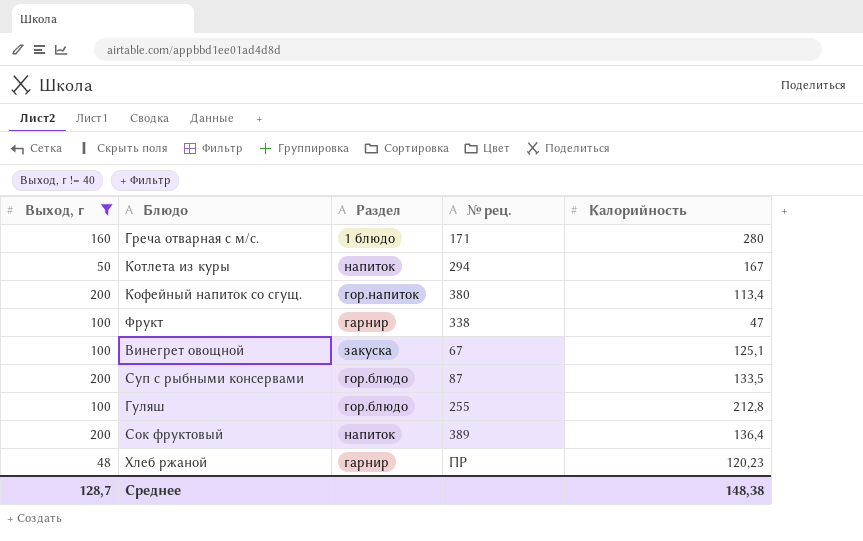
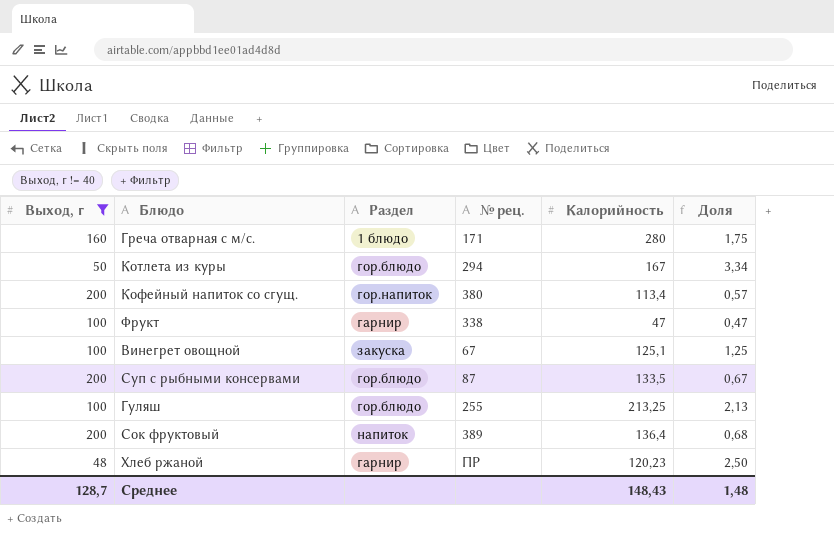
column Доля | formula: none -> [Калорийность] / [Выход, г]
Котлета из куры | Раздел: напиток -> гор.блюдо
Гуляш | Калорийность: 212,8 -> 213,25
Среднее | Калорийность: 148,38 -> 148,43

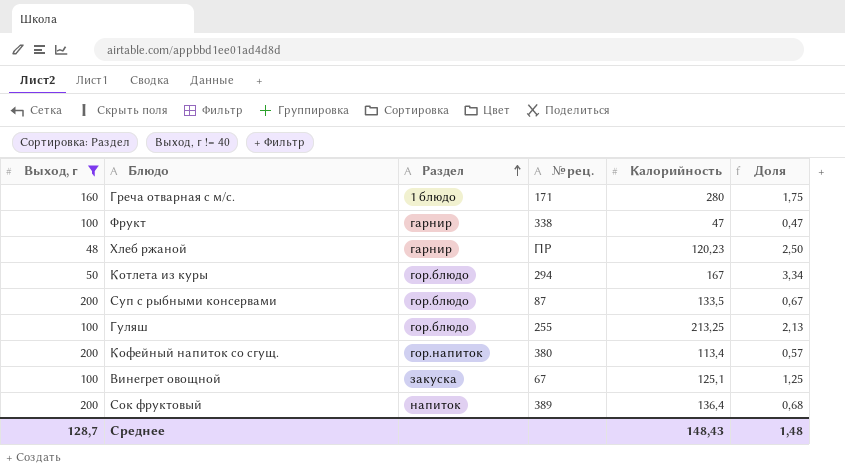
row order: none -> Раздел ascending

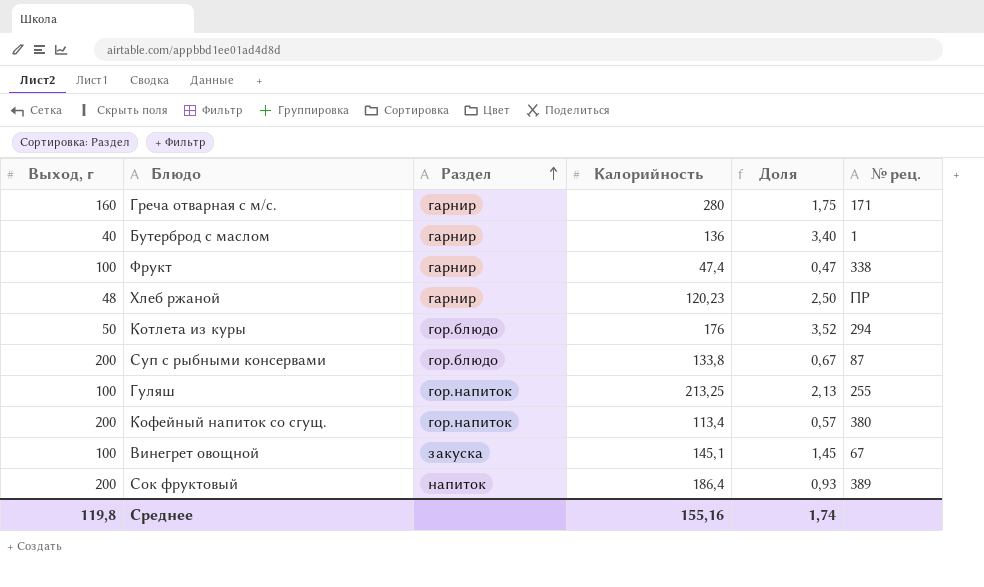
filter: Выход, г != 40 -> none
column № рец. | position: 4 -> 6
Греча отварная с м/с. | Раздел: 1 блюдо -> гарнир
Фрукт | Калорийность: 47 -> 47,4
Котлета из куры | Калорийность: 167 -> 176
Котлета из куры | Доля: 3,34 -> 3,52
Суп с рыбными консервами | Калорийность: 133,5 -> 133,8
Гуляш | Раздел: гор.блюдо -> гор.напиток
Винегрет овощной | Калорийность: 125,1 -> 145,1
Винегрет овощной | Доля: 1,25 -> 1,45
Сок фруктовый | Калорийность: 136,4 -> 186,4
Сок фруктовый | Доля: 0,68 -> 0,93
Среднее | Выход, г: 128,7 -> 119,8
Среднее | Калорийность: 148,43 -> 155,16
Среднее | Доля: 1,48 -> 1,74

